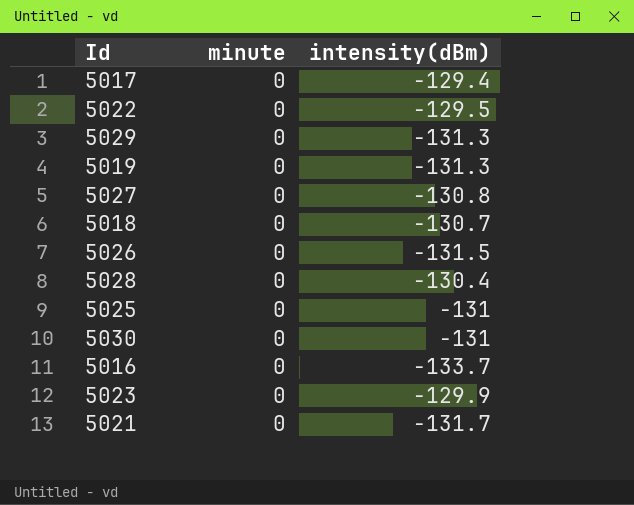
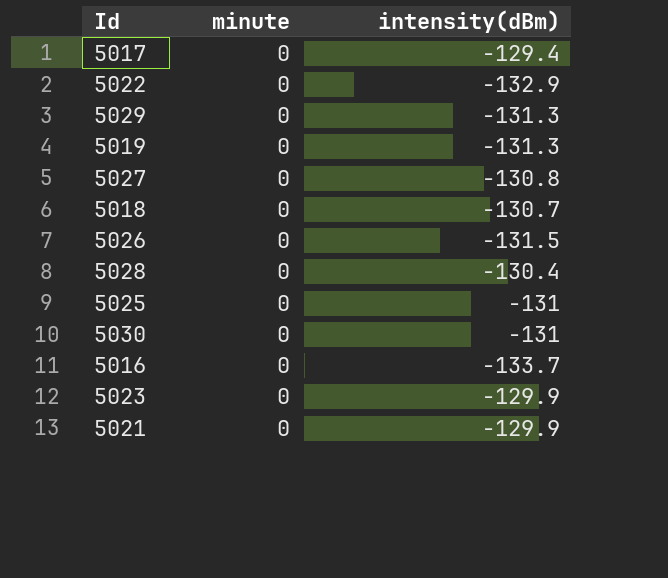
5022 | intensity(dBm): -129.5 -> -132.9
5021 | intensity(dBm): -131.7 -> -129.9

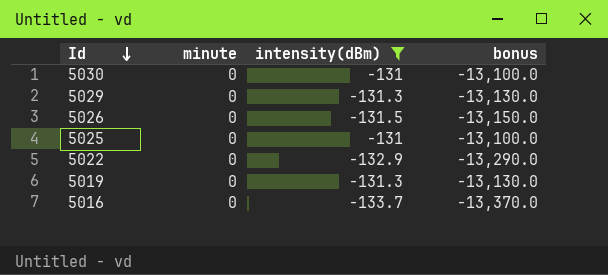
filter: none -> intensity(dBm) <= -131
row order: none -> Id descending
column bonus | formula: none -> [intensity(dBm)] * 100

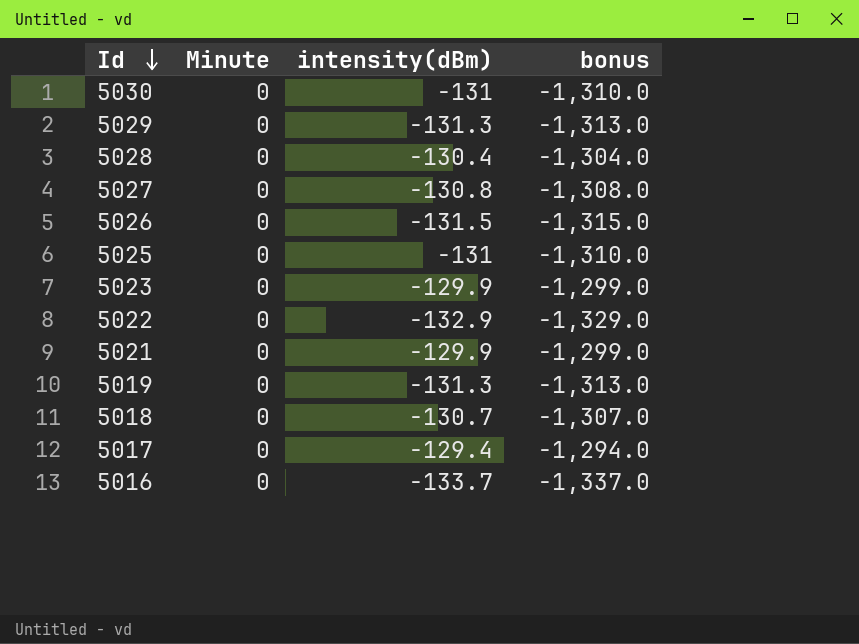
filter: intensity(dBm) <= -131 -> none
column name: minute -> Minute
column bonus | formula: [intensity(dBm)] * 100 -> [intensity(dBm)] * 10

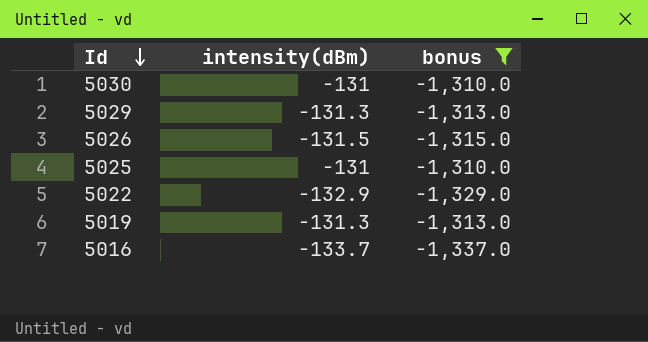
filter: none -> bonus <= -1,310.0
column Minute | position: 2 -> none

